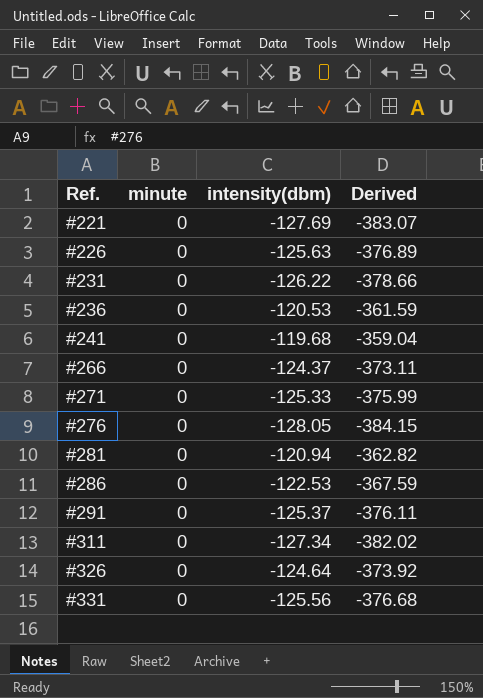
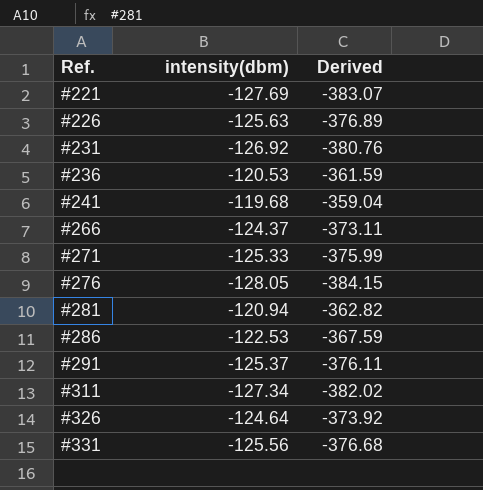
column minute | position: 2 -> none
#231 | intensity(dbm): -126.22 -> -126.92
#231 | Derived: -378.66 -> -380.76

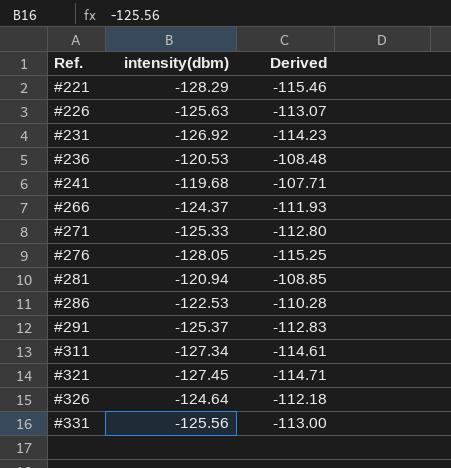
column Derived | formula: [intensity(dbm)] * 3 -> [intensity(dbm)] * 0.9
#221 | intensity(dbm): -127.69 -> -128.29
row #321: none -> -127.45 | -114.71

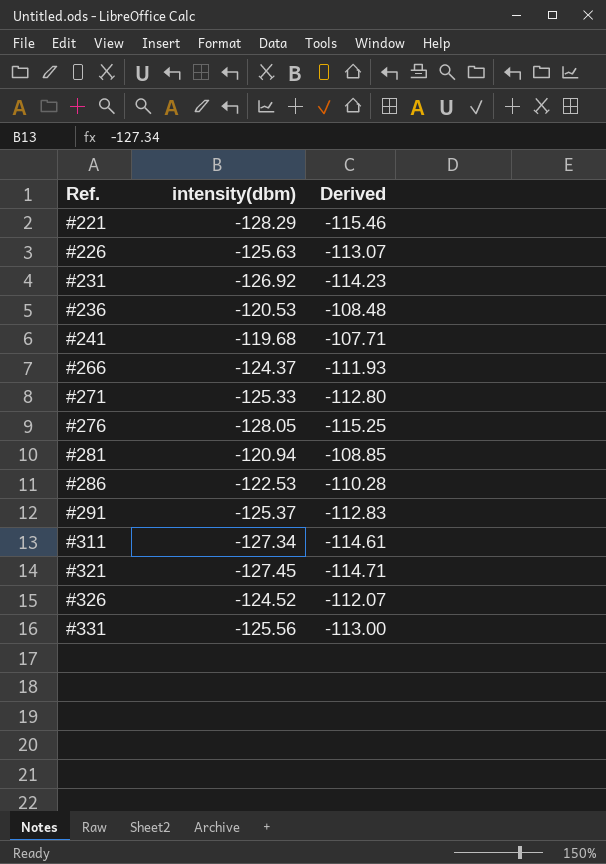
#326 | intensity(dbm): -124.64 -> -124.52
#326 | Derived: -112.18 -> -112.07

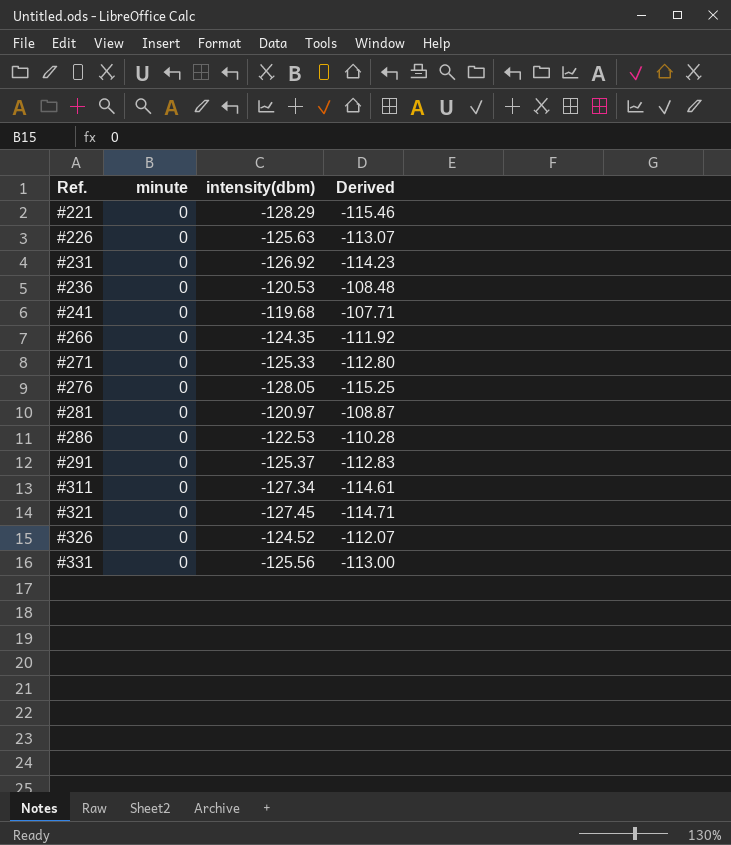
column minute | position: none -> 2
#266 | intensity(dbm): -124.37 -> -124.35
#266 | Derived: -111.93 -> -111.92
#281 | intensity(dbm): -120.94 -> -120.97
#281 | Derived: -108.85 -> -108.87

